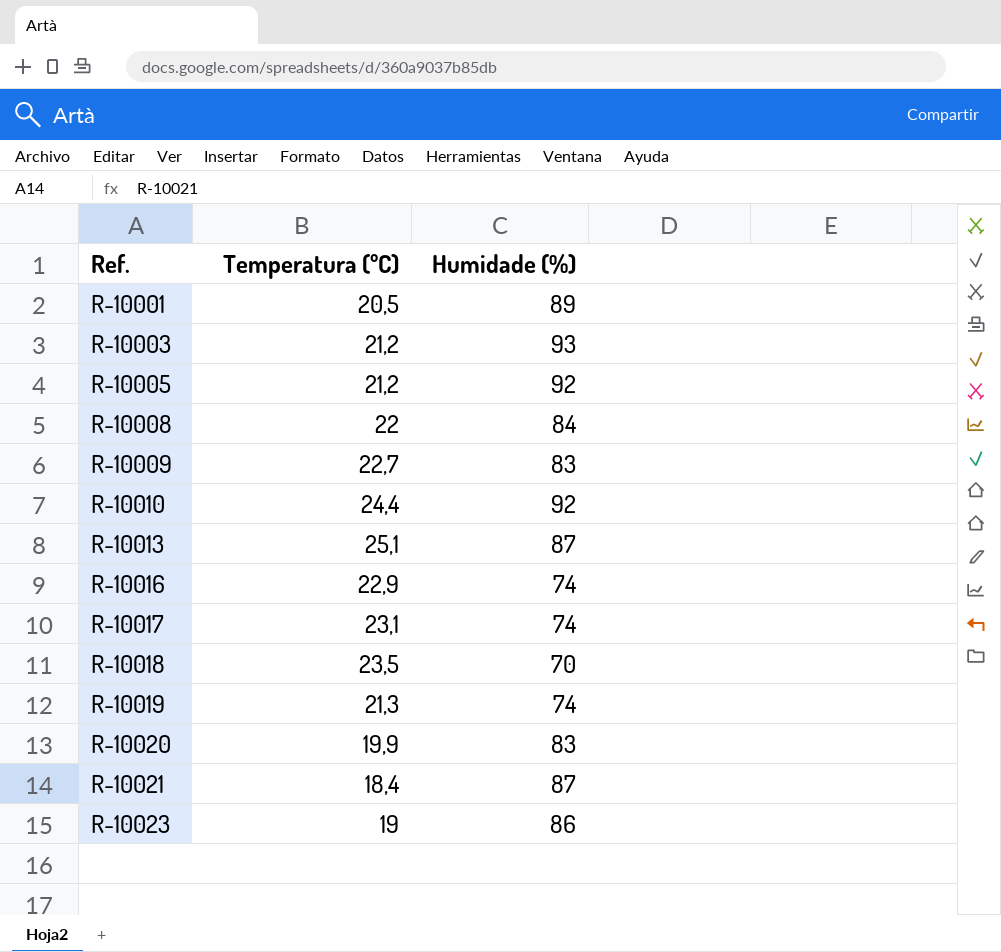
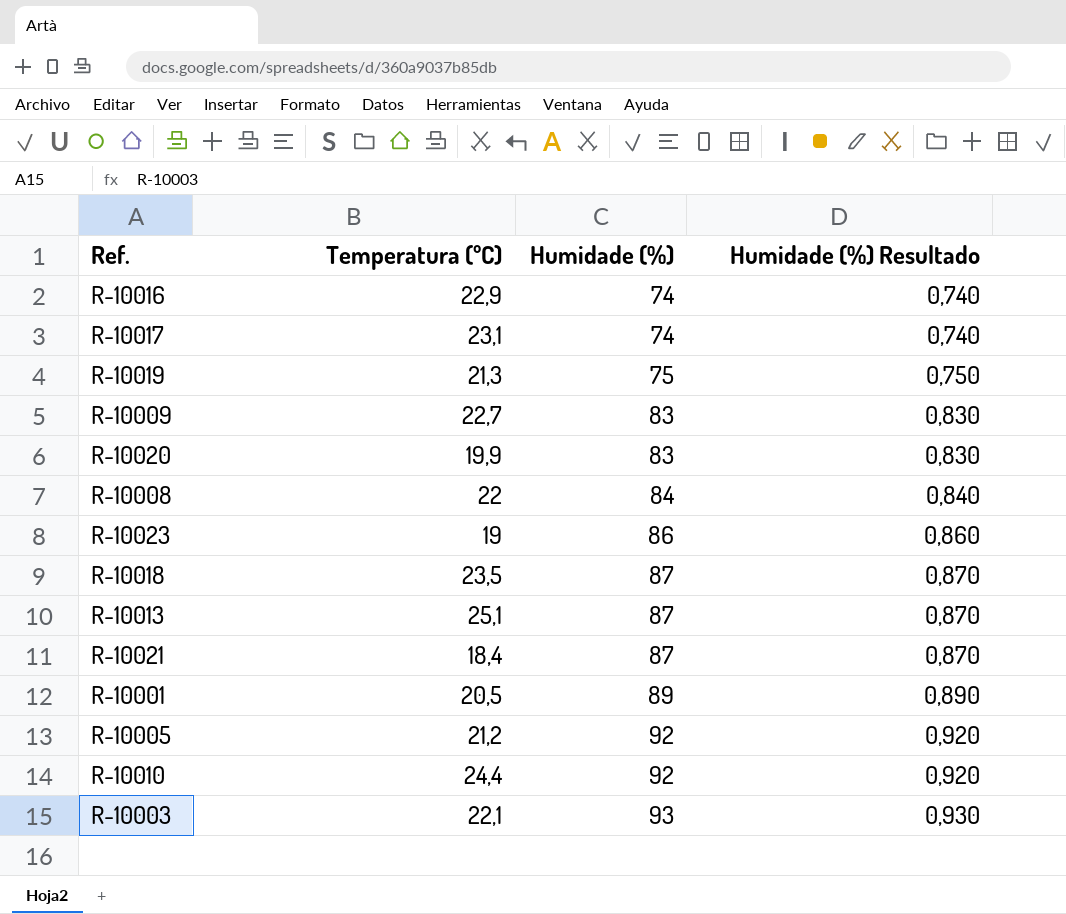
row order: Ref. ascending -> Humidade (%) ascending
column Humidade (%) Resultado | formula: none -> [Humidade (%)] * 0,01
R-10019 | Humidade (%): 74 -> 75
R-10018 | Humidade (%): 70 -> 87
R-10003 | Temperatura (ºC): 21,2 -> 22,1

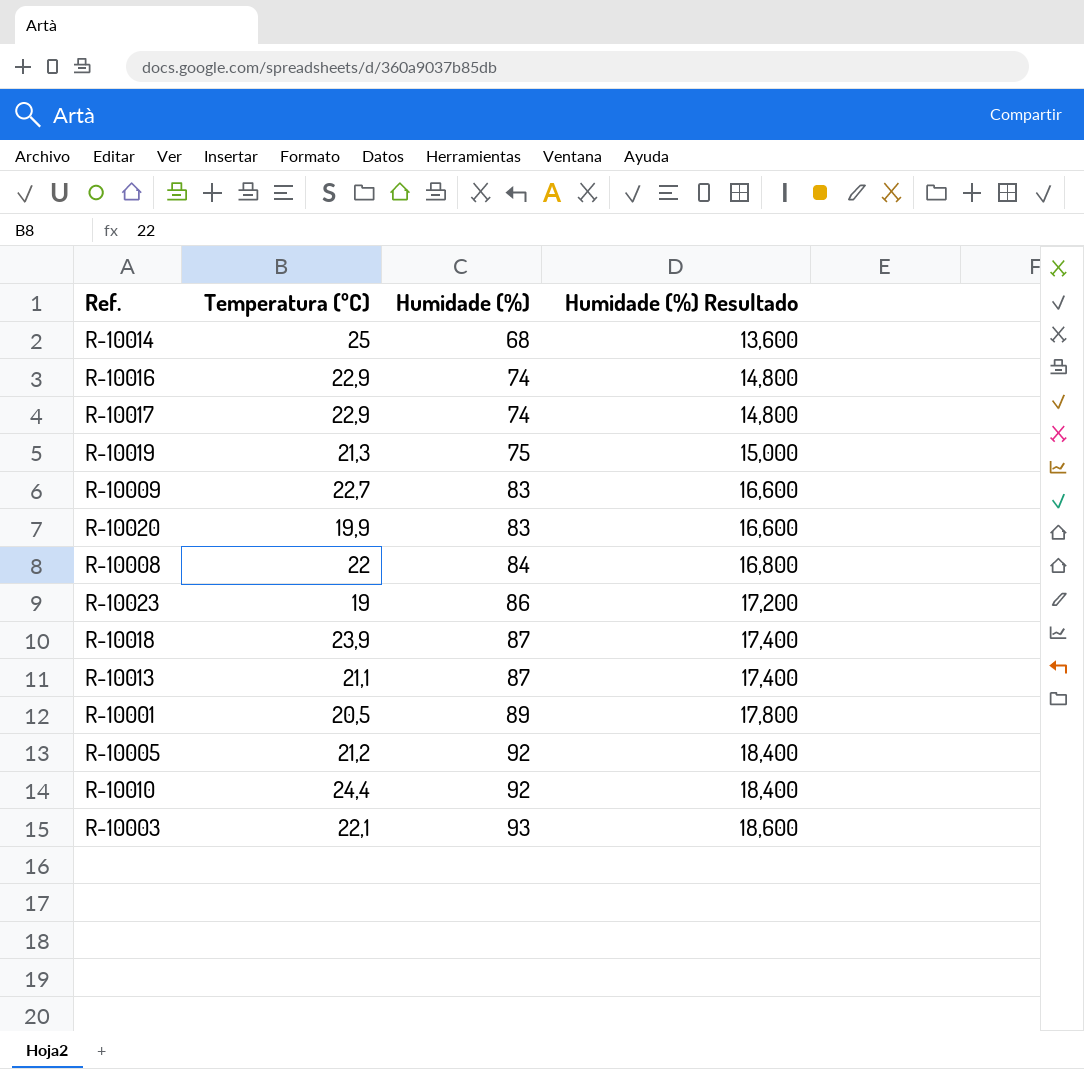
column Humidade (%) Resultado | formula: [Humidade (%)] * 0,01 -> [Humidade (%)] * 0,2
row R-10021: 18,4 | 87 | 0,870 -> none
row R-10014: none -> 25 | 68 | 13,600
R-10017 | Temperatura (ºC): 23,1 -> 22,9
R-10018 | Temperatura (ºC): 23,5 -> 23,9
R-10013 | Temperatura (ºC): 25,1 -> 21,1

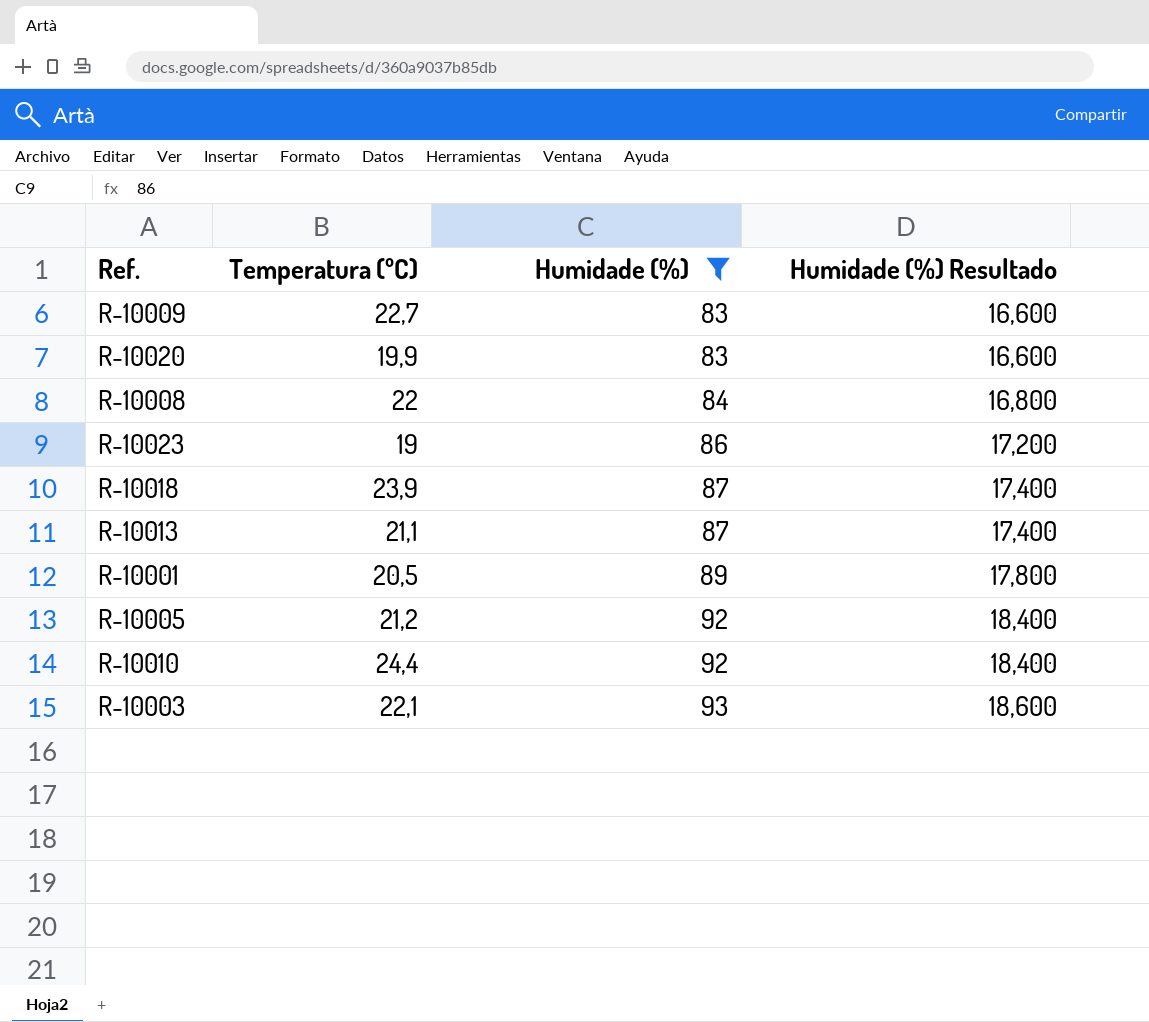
filter: none -> Humidade (%) >= 83

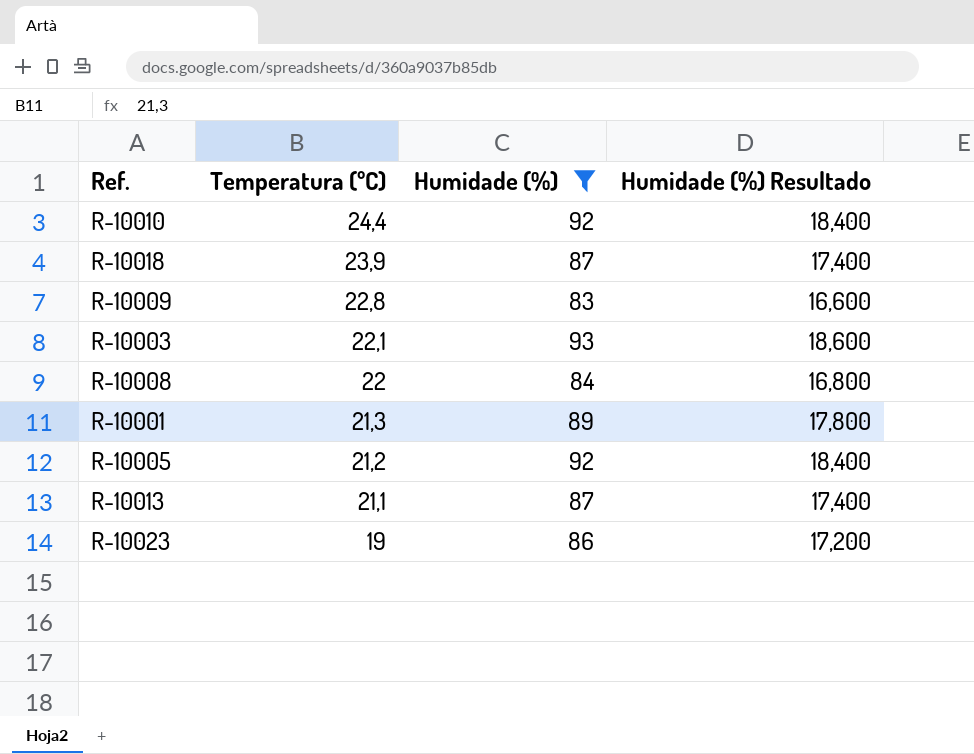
row order: Humidade (%) ascending -> Temperatura (ºC) descending
row R-10020: 19,9 | 83 | 16,600 -> none
R-10009 | Temperatura (ºC): 22,7 -> 22,8
R-10001 | Temperatura (ºC): 20,5 -> 21,3

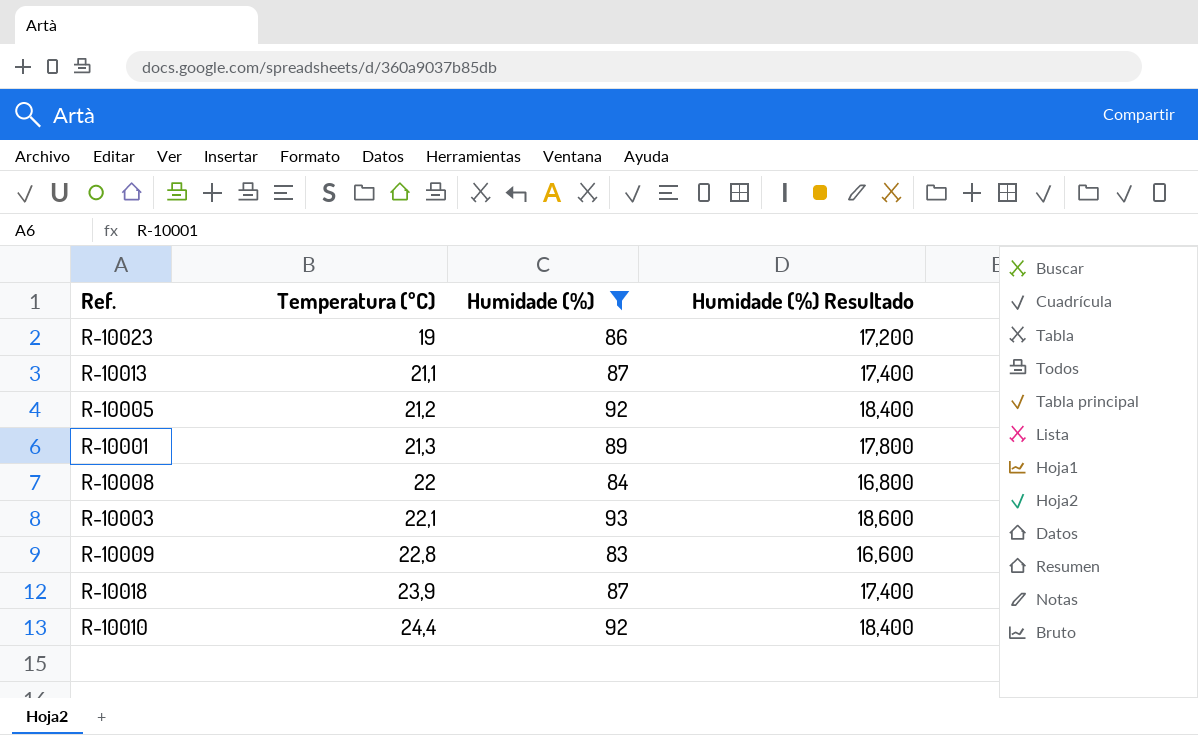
row order: Temperatura (ºC) descending -> Temperatura (ºC) ascending

